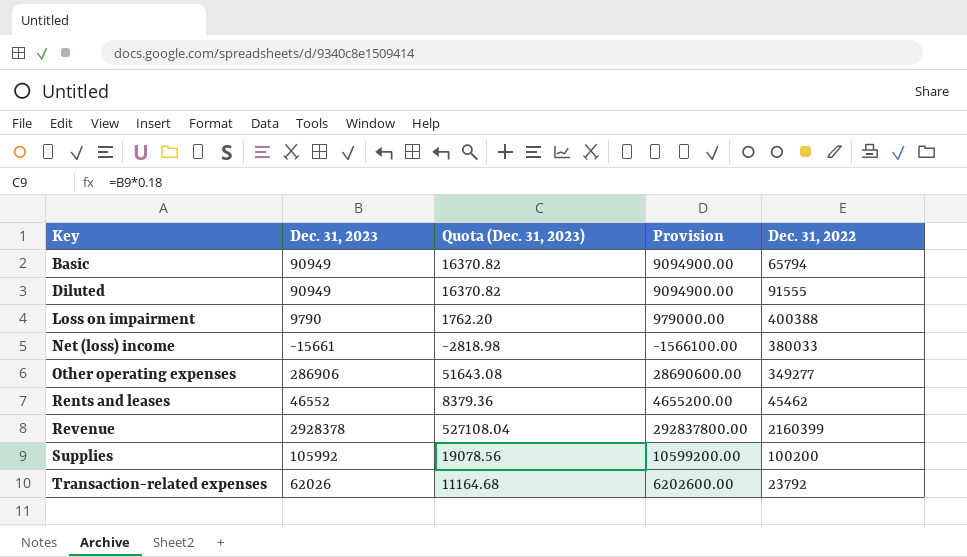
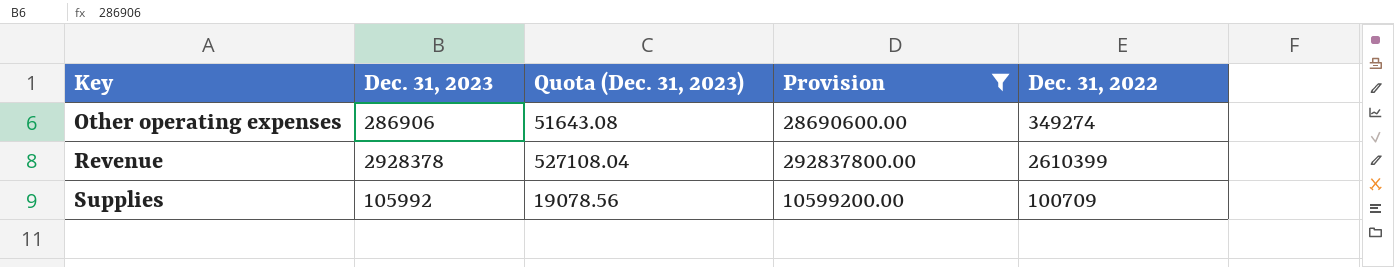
filter: none -> Provision >= 10599200.00
Other operating expenses | Dec. 31, 2022: 349277 -> 349274
Revenue | Dec. 31, 2022: 2160399 -> 2610399
Supplies | Dec. 31, 2022: 100200 -> 100709

